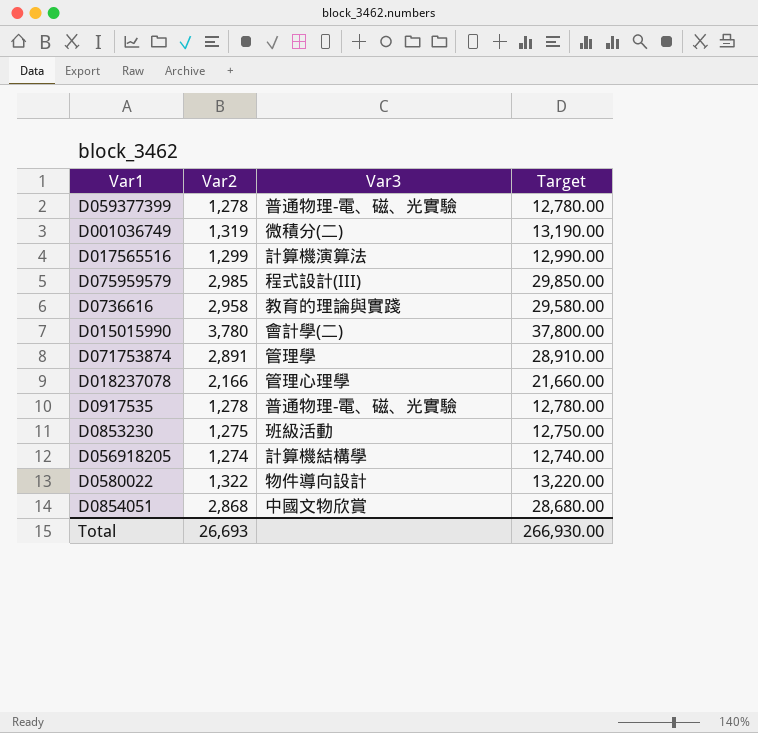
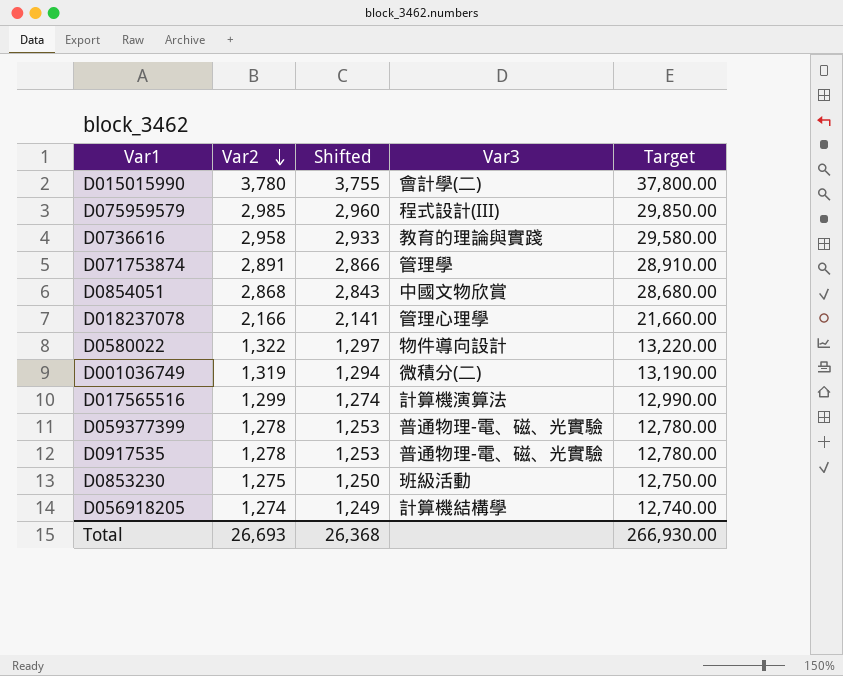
row order: none -> Var2 descending
column Shifted | formula: none -> [Var2] - 25

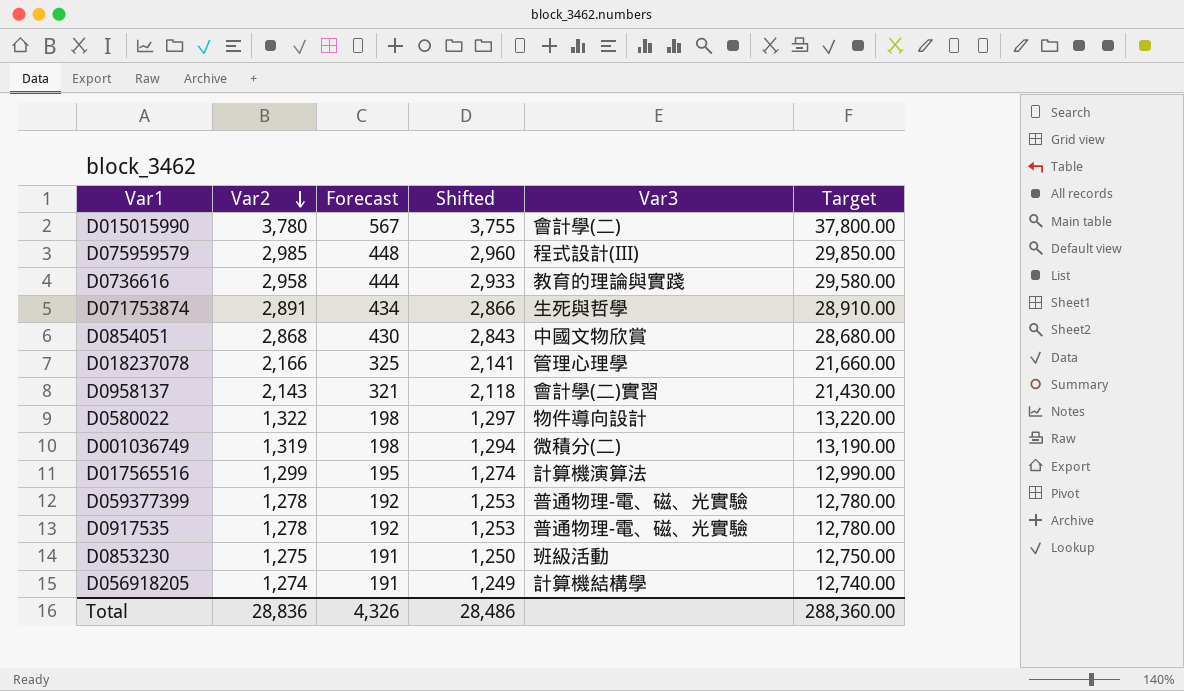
column Forecast | formula: none -> [Var2] * 0.15
D071753874 | Var3: 管理學 -> 生死與哲學
row D0958137: none -> 2,143 | 321 | 2,118 | 會計學(二)實習 | 21,430.00
Total | Var2: 26,693 -> 28,836
Total | Shifted: 26,368 -> 28,486
Total | Target: 266,930.00 -> 288,360.00

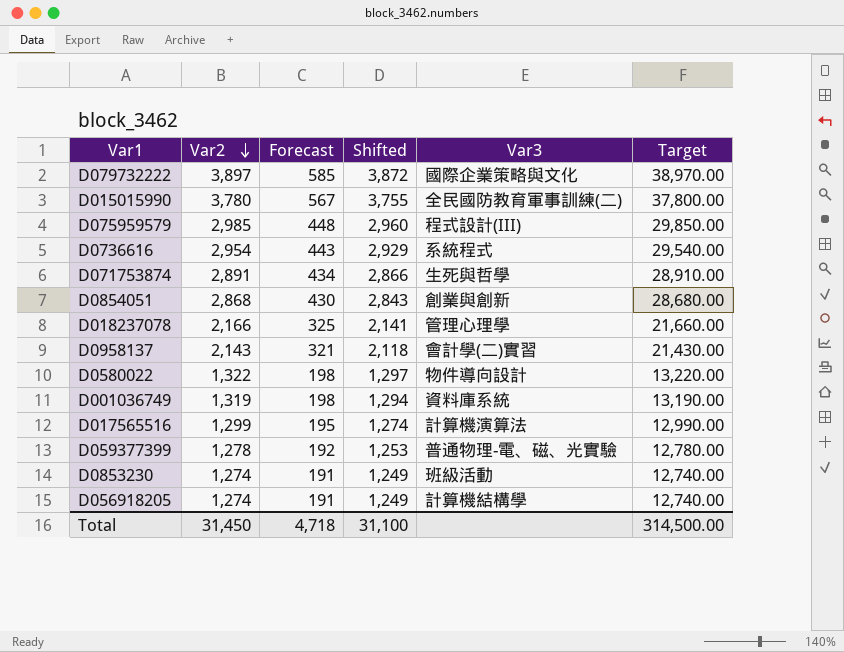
row D0917535: 1,278 | 192 | 1,253 | 普通物理-電、磁、光實驗 | 12,780.00 -> none
row D079732222: none -> 3,897 | 585 | 3,872 | 國際企業策略與文化 | 38,970.00
D015015990 | Var3: 會計學(二) -> 全民國防教育軍事訓練(二)
D0736616 | Var2: 2,958 -> 2,954
D0736616 | Forecast: 444 -> 443
D0736616 | Shifted: 2,933 -> 2,929
D0736616 | Var3: 教育的理論與實踐 -> 系統程式
D0736616 | Target: 29,580.00 -> 29,540.00
D0854051 | Var3: 中國文物欣賞 -> 創業與創新
D001036749 | Var3: 微積分(二) -> 資料庫系統
D0853230 | Var2: 1,275 -> 1,274
D0853230 | Shifted: 1,250 -> 1,249
D0853230 | Target: 12,750.00 -> 12,740.00
Total | Var2: 28,836 -> 31,450
Total | Forecast: 4,326 -> 4,718
Total | Shifted: 28,486 -> 31,100
Total | Target: 288,360.00 -> 314,500.00

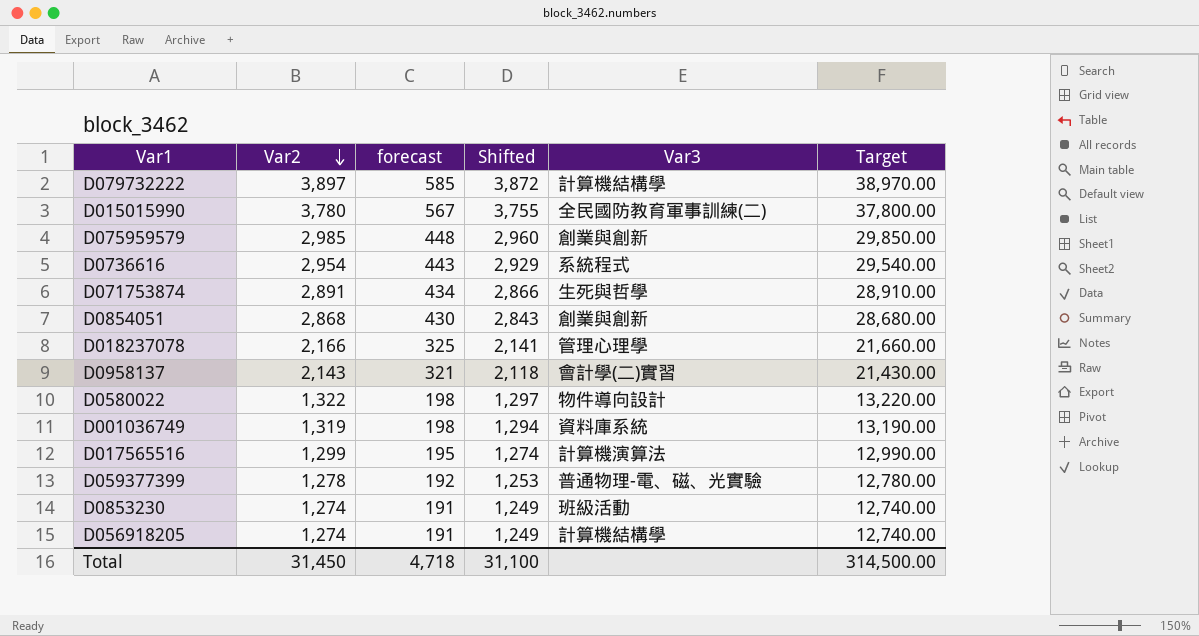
column name: Forecast -> forecast
D079732222 | Var3: 國際企業策略與文化 -> 計算機結構學
D075959579 | Var3: 程式設計(III) -> 創業與創新

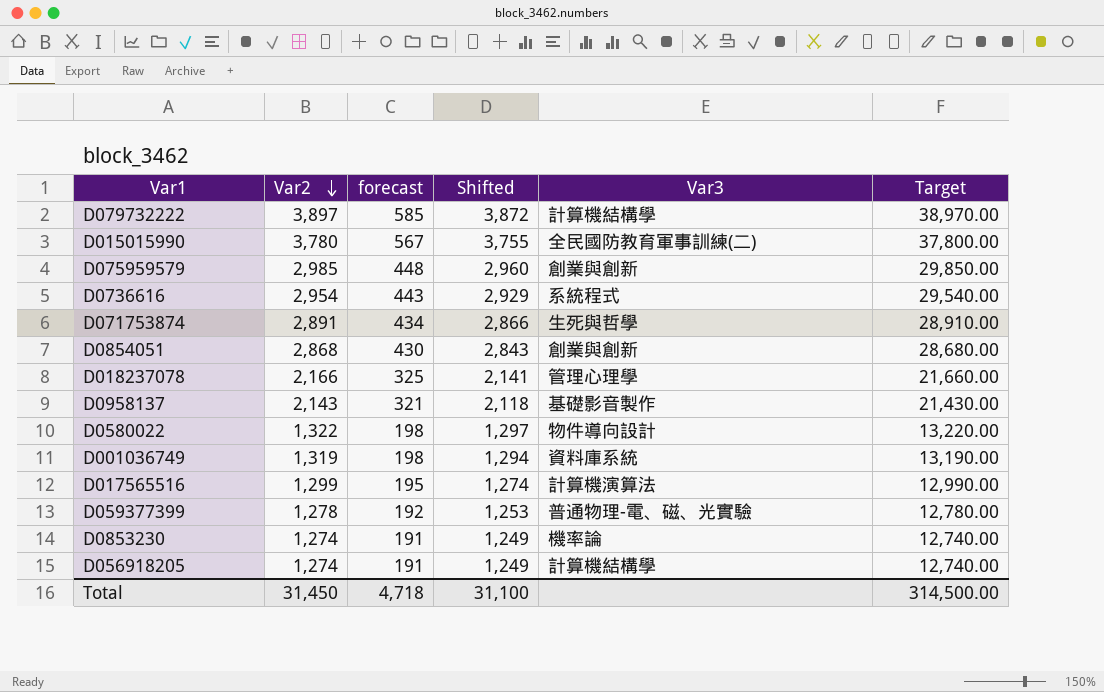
D0958137 | Var3: 會計學(二)實習 -> 基礎影音製作
D0853230 | Var3: 班級活動 -> 機率論

